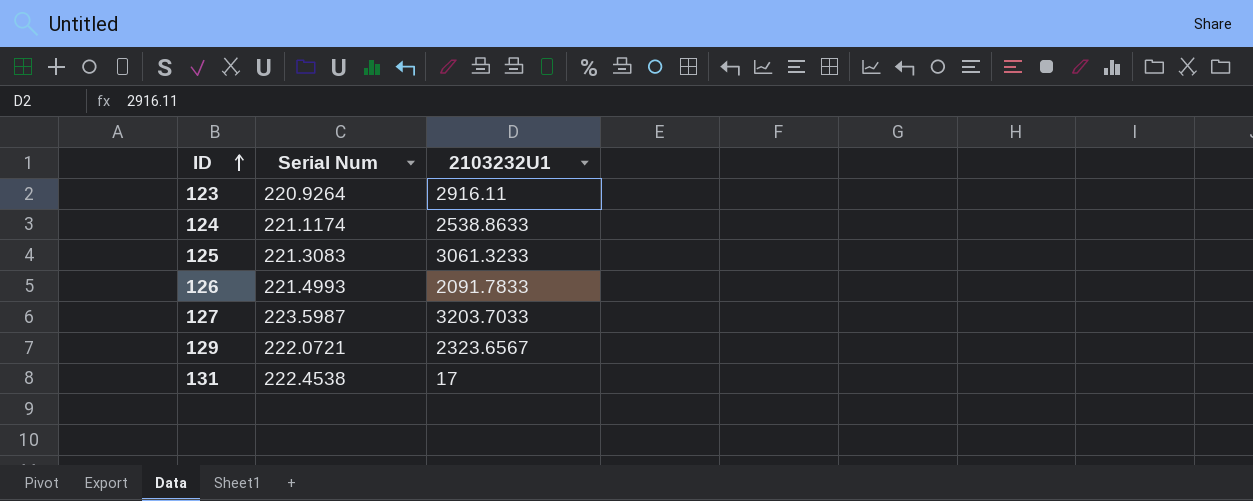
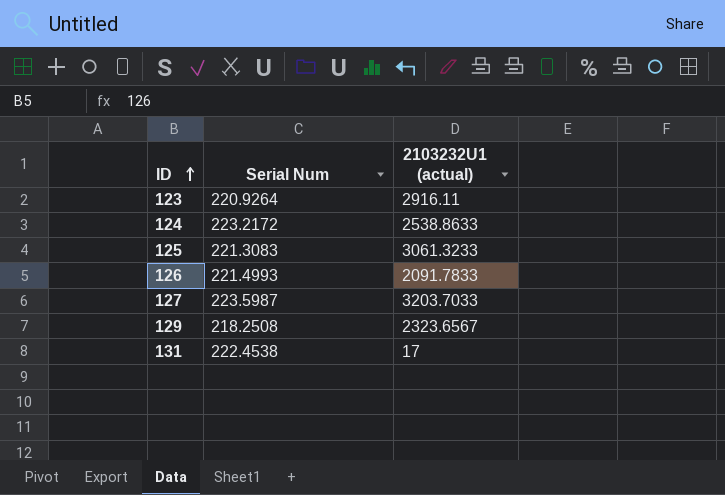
column name: 2103232U1 -> 2103232U1 (actual)
124 | Serial Num: 221.1174 -> 223.2172
129 | Serial Num: 222.0721 -> 218.2508

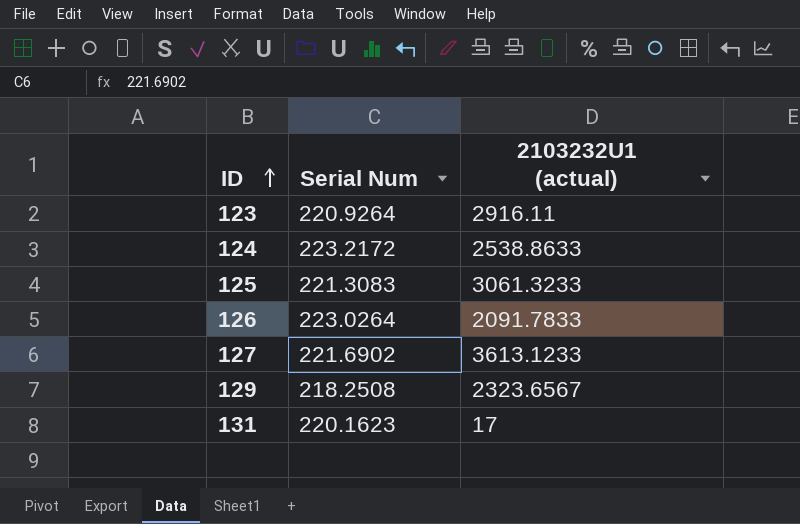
126 | Serial Num: 221.4993 -> 223.0264
127 | Serial Num: 223.5987 -> 221.6902
127 | 2103232U1 (actual): 3203.7033 -> 3613.1233
131 | Serial Num: 222.4538 -> 220.1623

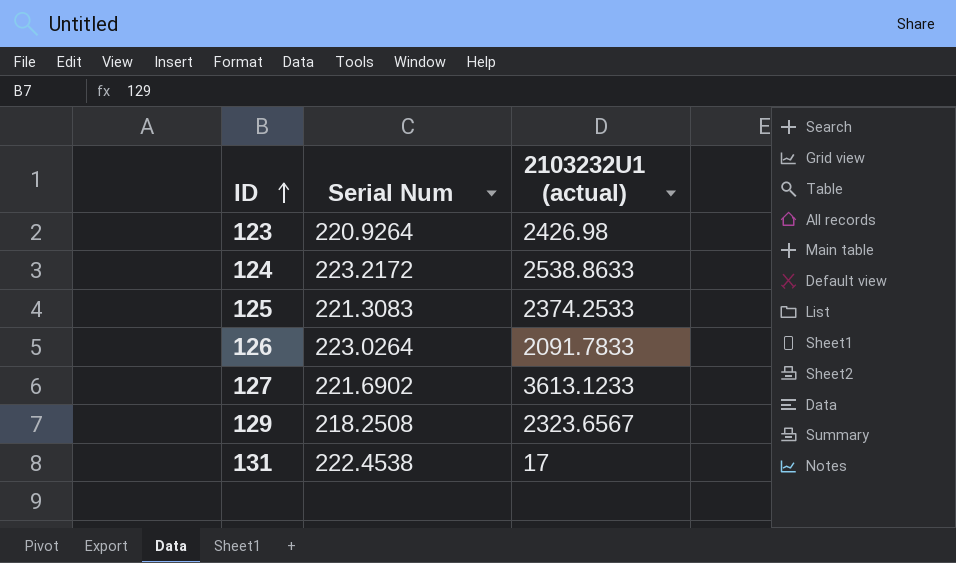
123 | 2103232U1 (actual): 2916.11 -> 2426.98
125 | 2103232U1 (actual): 3061.3233 -> 2374.2533
131 | Serial Num: 220.1623 -> 222.4538

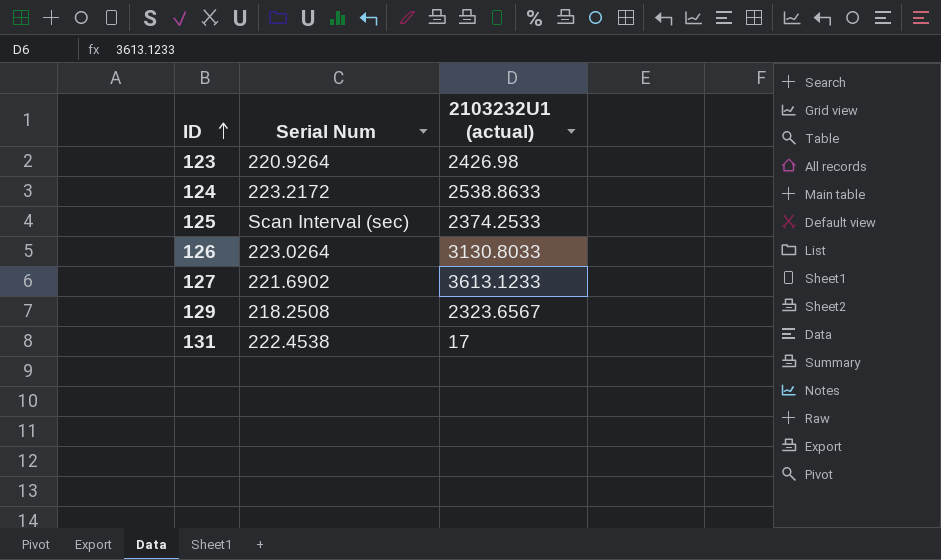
125 | Serial Num: 221.3083 -> Scan Interval (sec)
126 | 2103232U1 (actual): 2091.7833 -> 3130.8033

